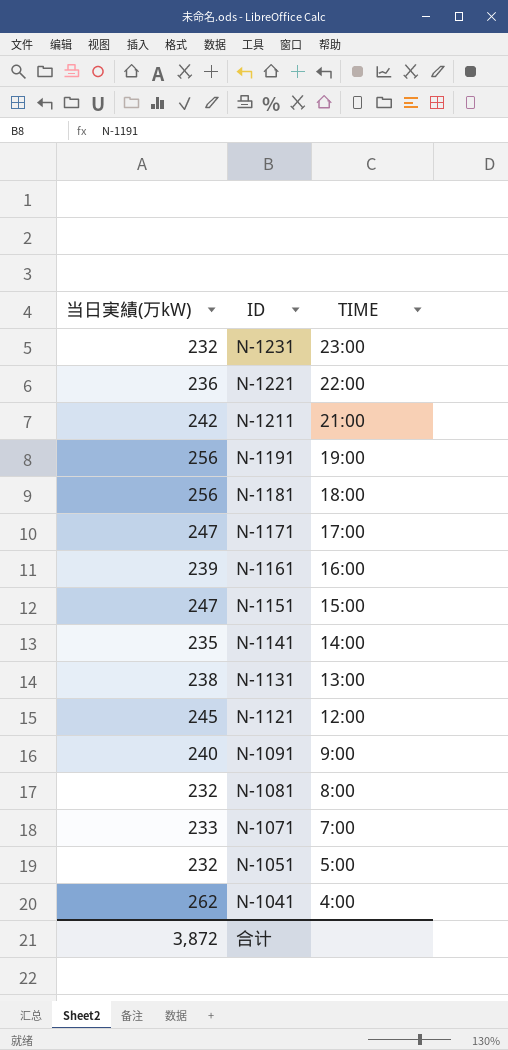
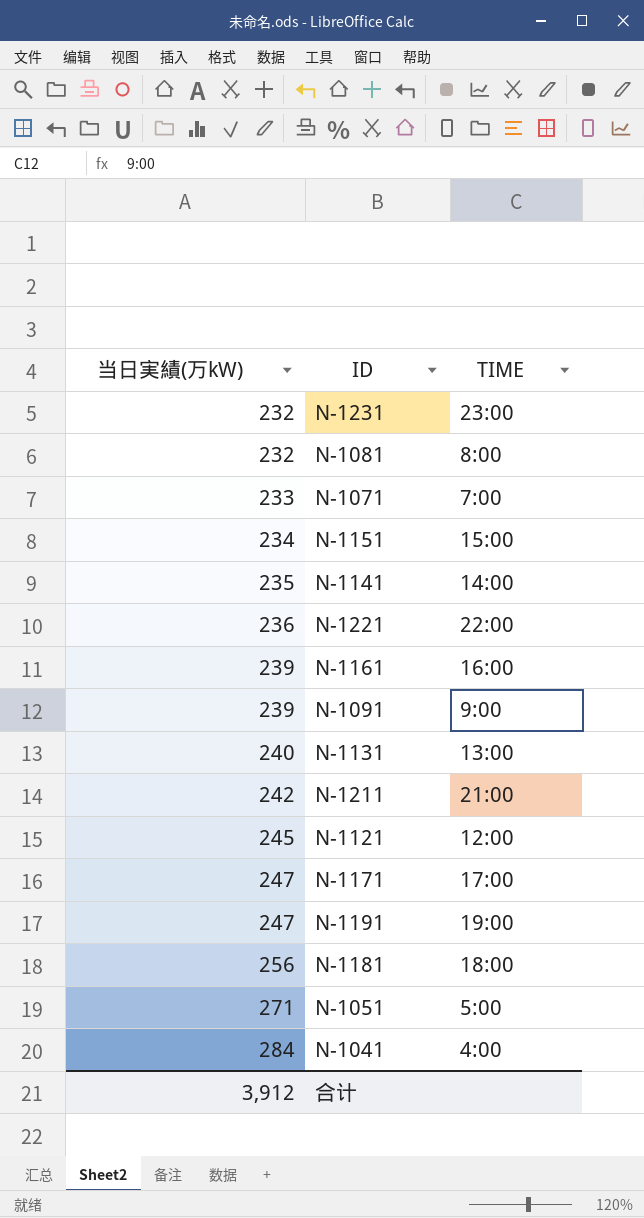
row order: ID descending -> 当日実績(万kW) ascending
N-1151 | 当日実績(万kW): 247 -> 234
N-1091 | 当日実績(万kW): 240 -> 239
N-1131 | 当日実績(万kW): 238 -> 240
N-1191 | 当日実績(万kW): 256 -> 247
N-1051 | 当日実績(万kW): 232 -> 271
N-1041 | 当日実績(万kW): 262 -> 284
合计 | 当日実績(万kW): 3,872 -> 3,912

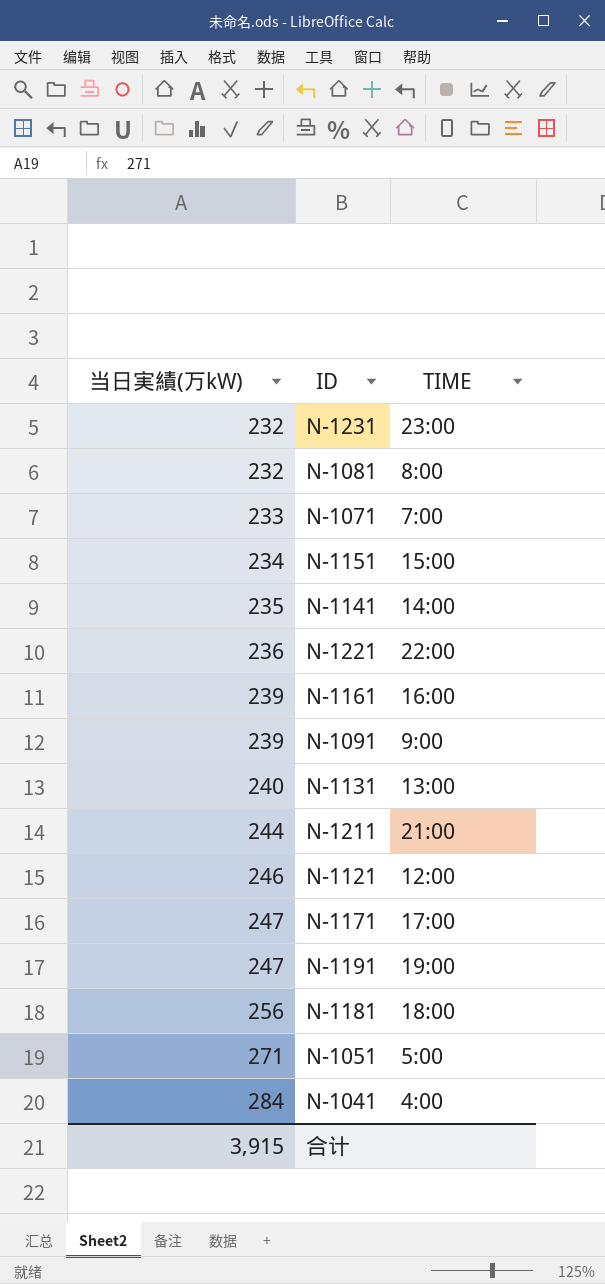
N-1211 | 当日実績(万kW): 242 -> 244
N-1121 | 当日実績(万kW): 245 -> 246
合计 | 当日実績(万kW): 3,912 -> 3,915

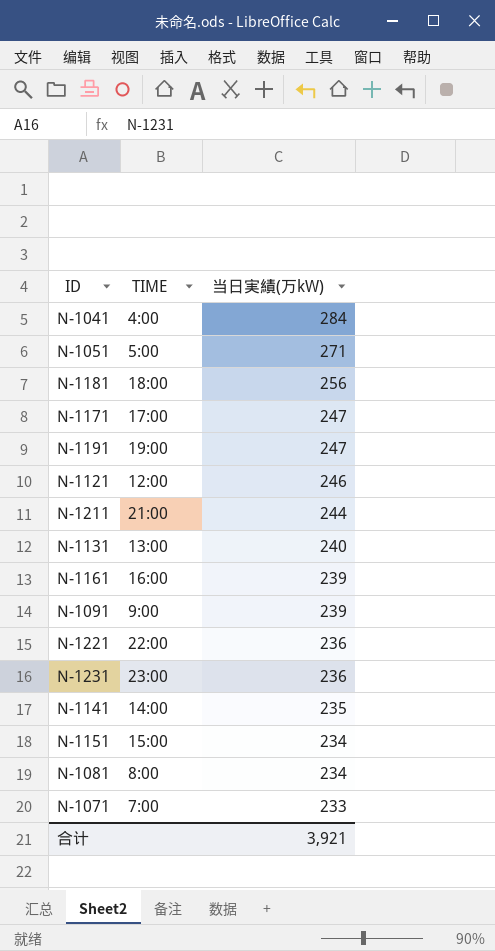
row order: 当日実績(万kW) ascending -> 当日実績(万kW) descending
column 当日実績(万kW) | position: 1 -> 3
N-1231 | 当日実績(万kW): 232 -> 236
N-1081 | 当日実績(万kW): 232 -> 234
合计 | 当日実績(万kW): 3,915 -> 3,921

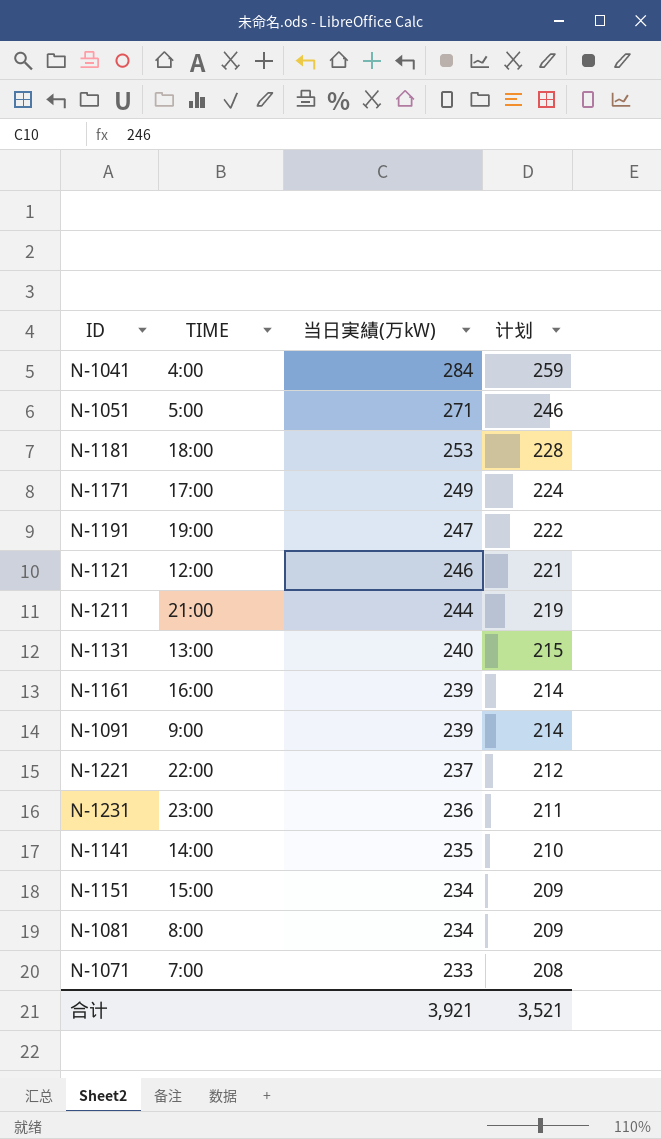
column 计划 | formula: none -> [当日実績(万kW)] - 25
N-1181 | 当日実績(万kW): 256 -> 253
N-1171 | 当日実績(万kW): 247 -> 249
N-1221 | 当日実績(万kW): 236 -> 237

